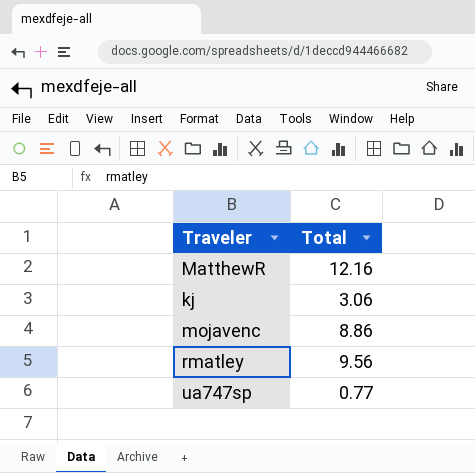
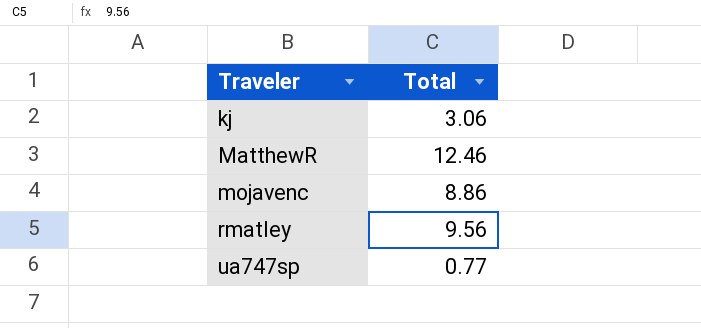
row order: none -> Traveler ascending
MatthewR | Total: 12.16 -> 12.46

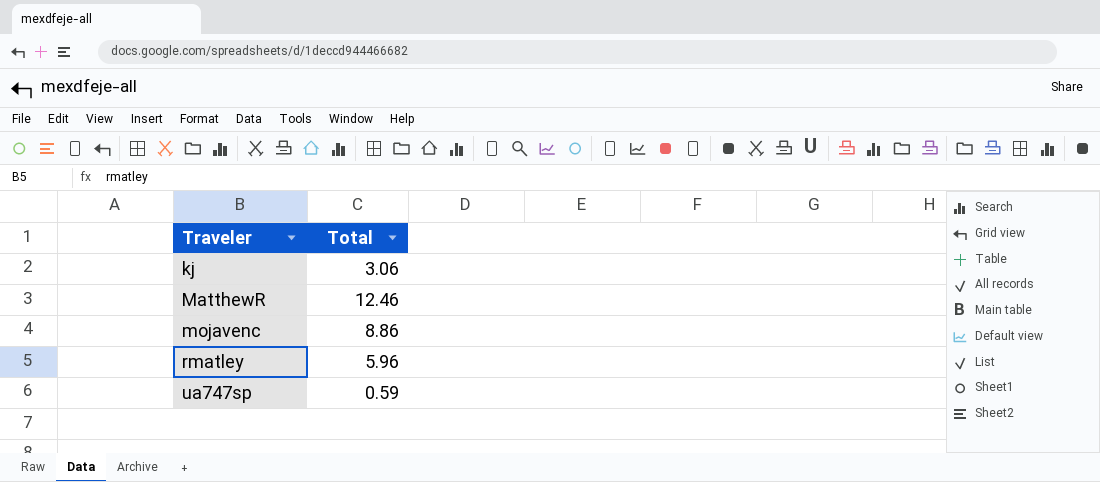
rmatley | Total: 9.56 -> 5.96
ua747sp | Total: 0.77 -> 0.59

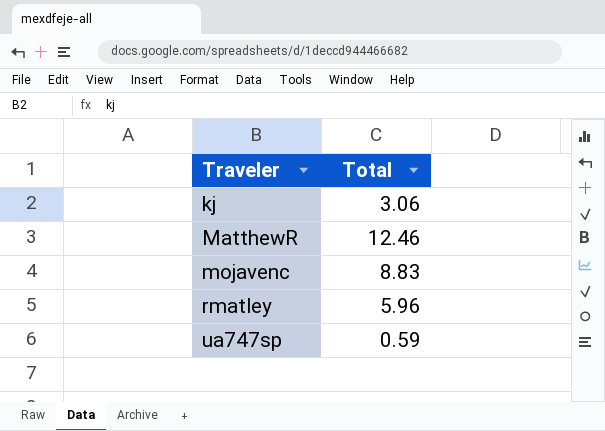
mojavenc | Total: 8.86 -> 8.83

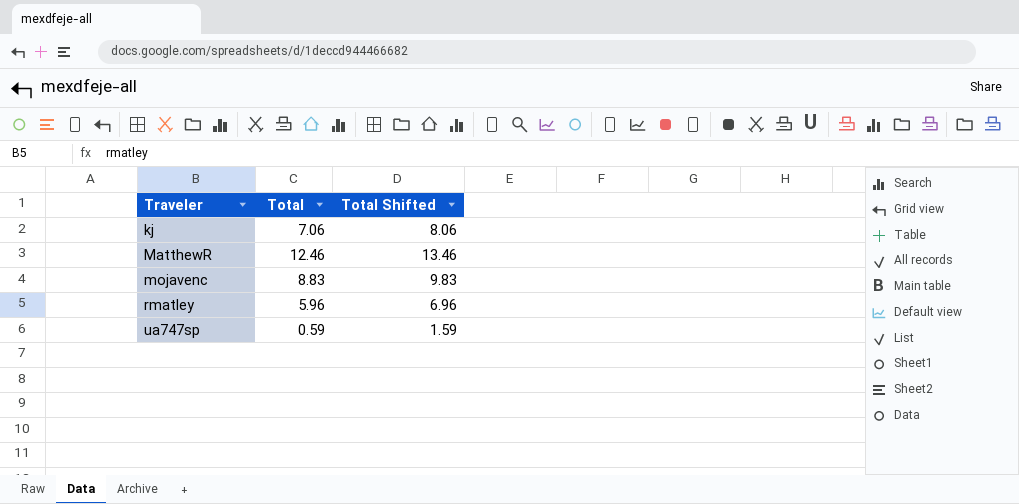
column Total Shifted | formula: none -> [Total] + 1
kj | Total: 3.06 -> 7.06

